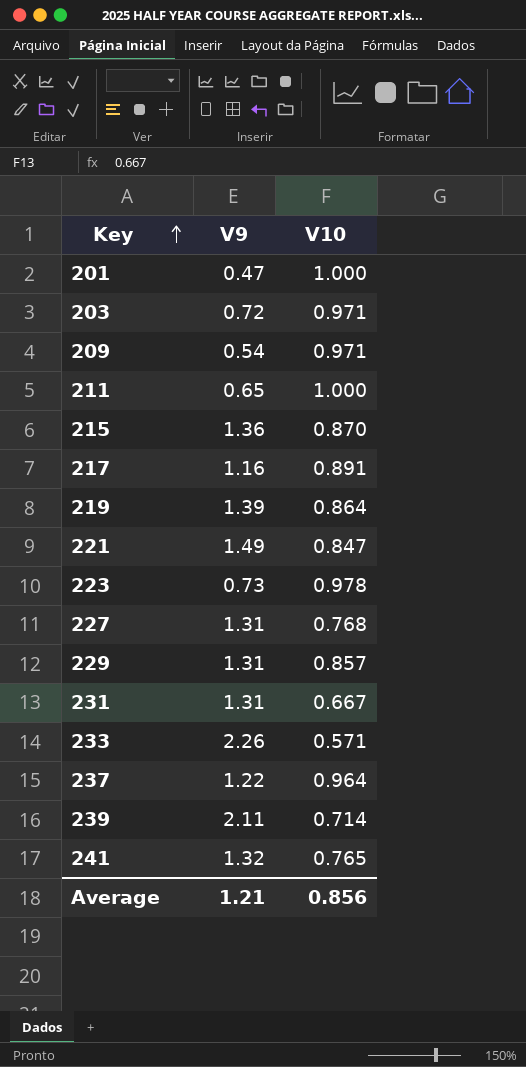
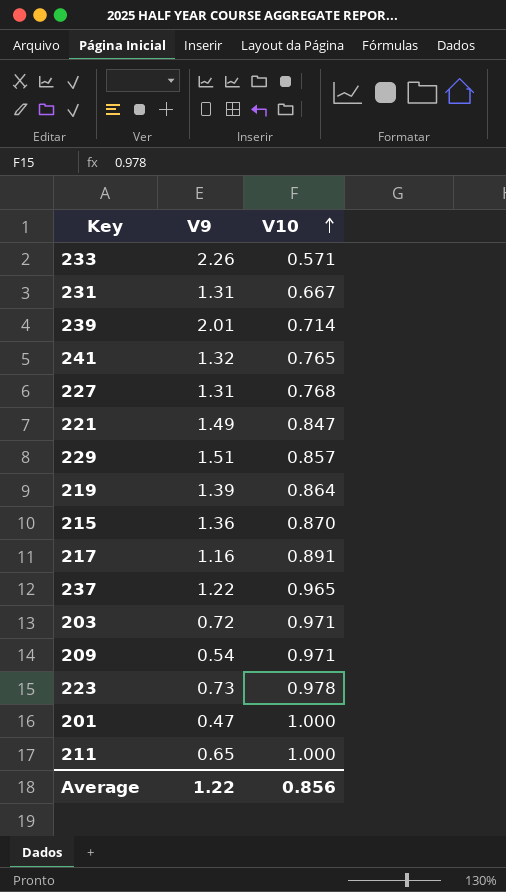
row order: Key ascending -> V10 ascending
239 | V9: 2.11 -> 2.01
229 | V9: 1.31 -> 1.51
237 | V10: 0.964 -> 0.965
Average | V9: 1.21 -> 1.22

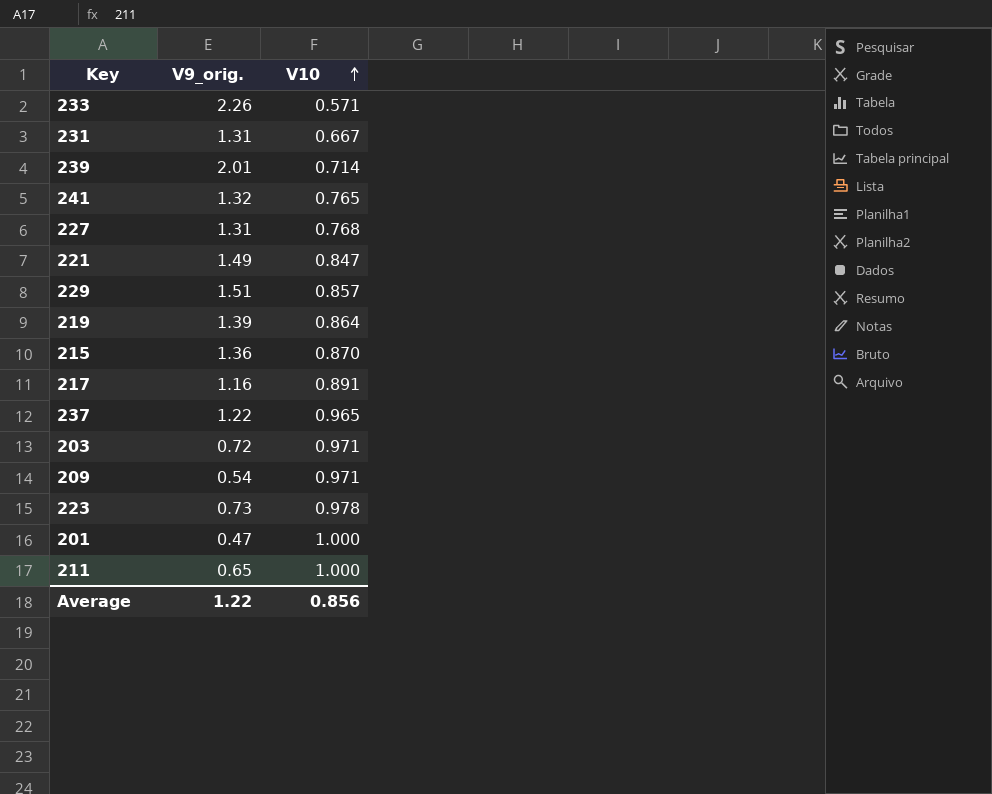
column name: V9 -> V9_orig.

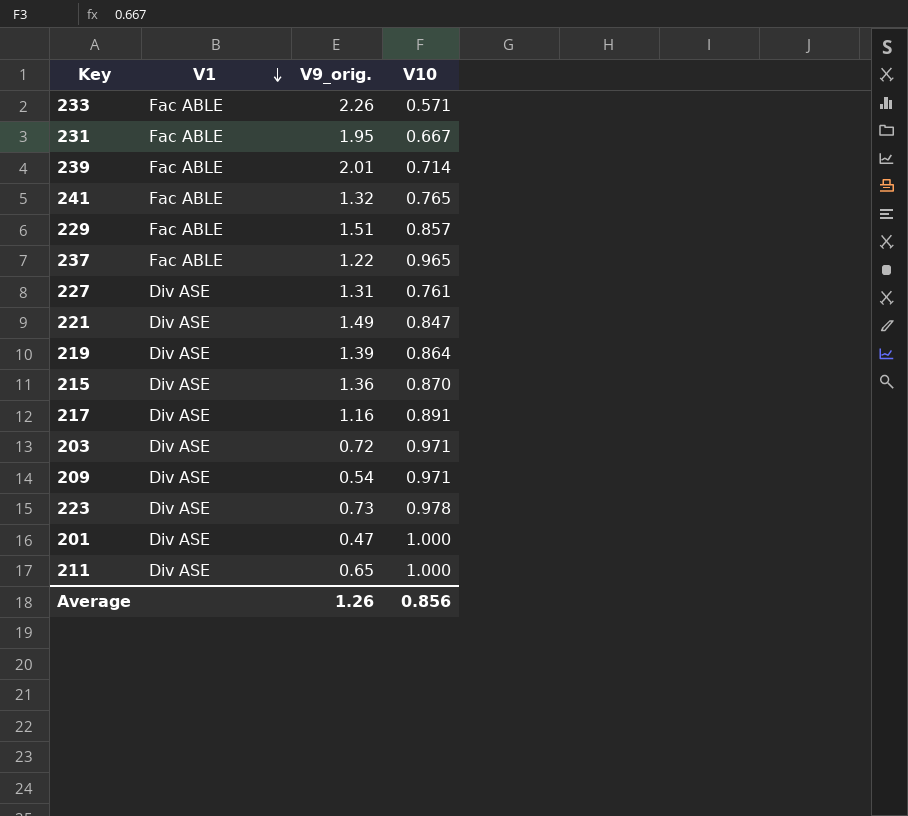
row order: V10 ascending -> V1 descending
column V1 | position: none -> 2
231 | V9_orig.: 1.31 -> 1.95
227 | V10: 0.768 -> 0.761
Average | V9_orig.: 1.22 -> 1.26

